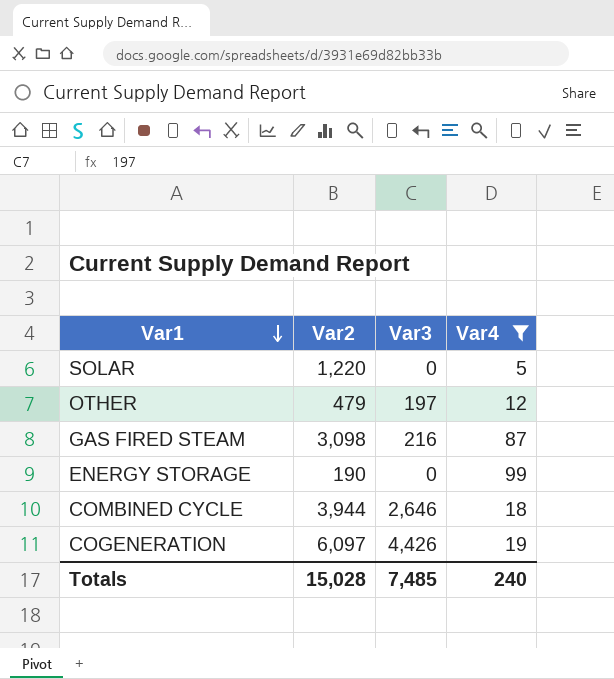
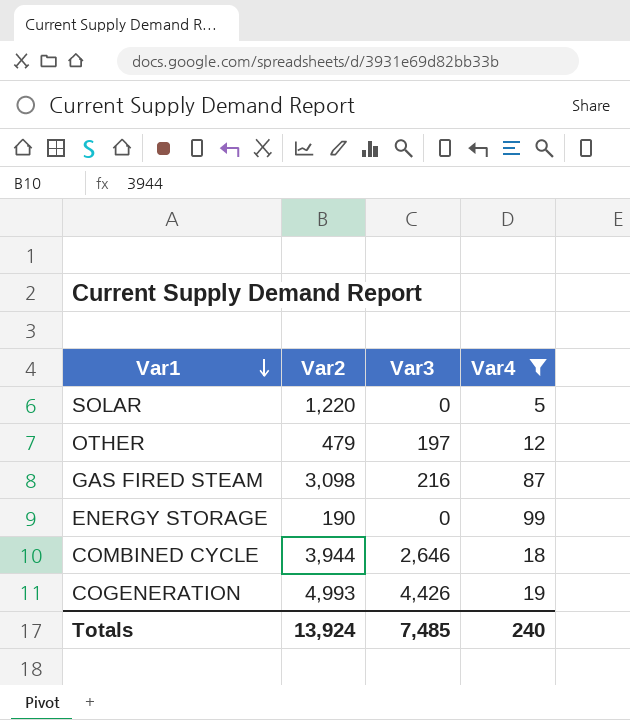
COGENERATION | Var2: 6,097 -> 4,993
Totals | Var2: 15,028 -> 13,924

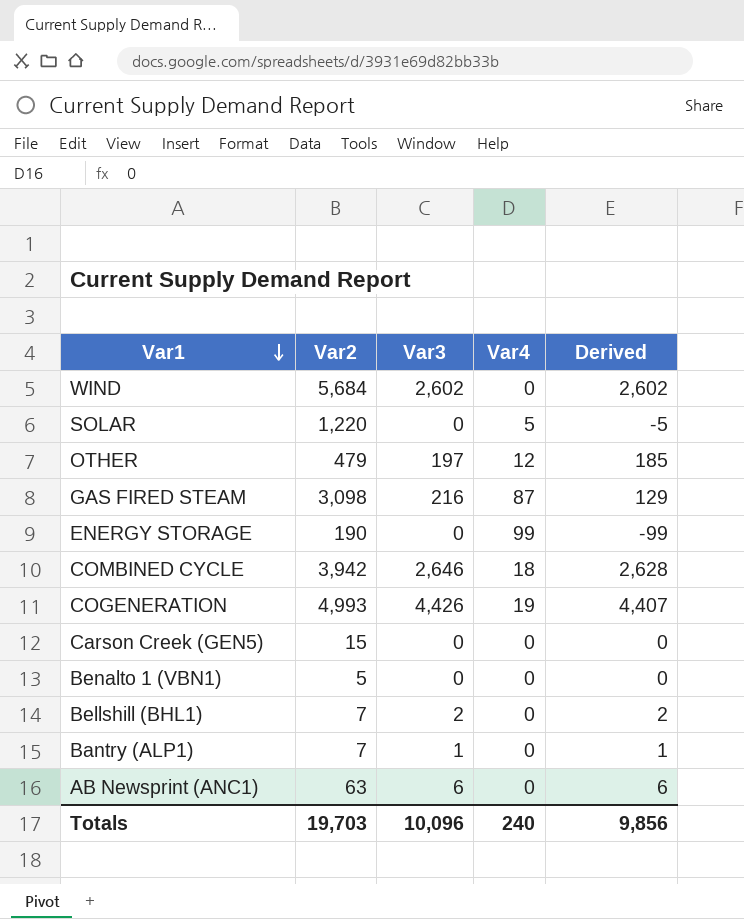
filter: Var4 != 0 -> none
column Derived | formula: none -> [Var3] - [Var4]
COMBINED CYCLE | Var2: 3,944 -> 3,942
Totals | Var2: 13,924 -> 19,703
Totals | Var3: 7,485 -> 10,096

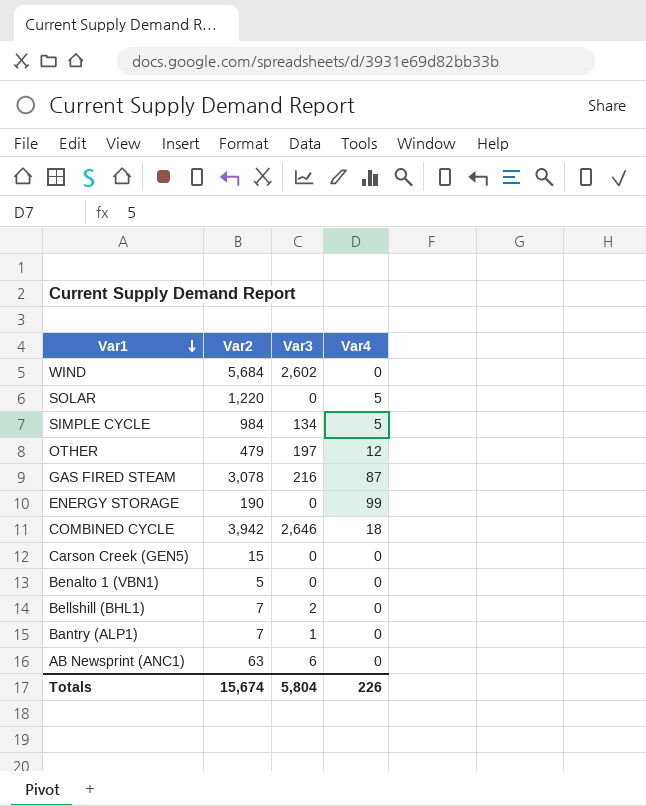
column Derived | formula: [Var3] - [Var4] -> none
row COGENERATION: 4,993 | 4,426 | 19 | 4,407 -> none
row SIMPLE CYCLE: none -> 984 | 134 | 5
GAS FIRED STEAM | Var2: 3,098 -> 3,078
Totals | Var2: 19,703 -> 15,674
Totals | Var3: 10,096 -> 5,804
Totals | Var4: 240 -> 226

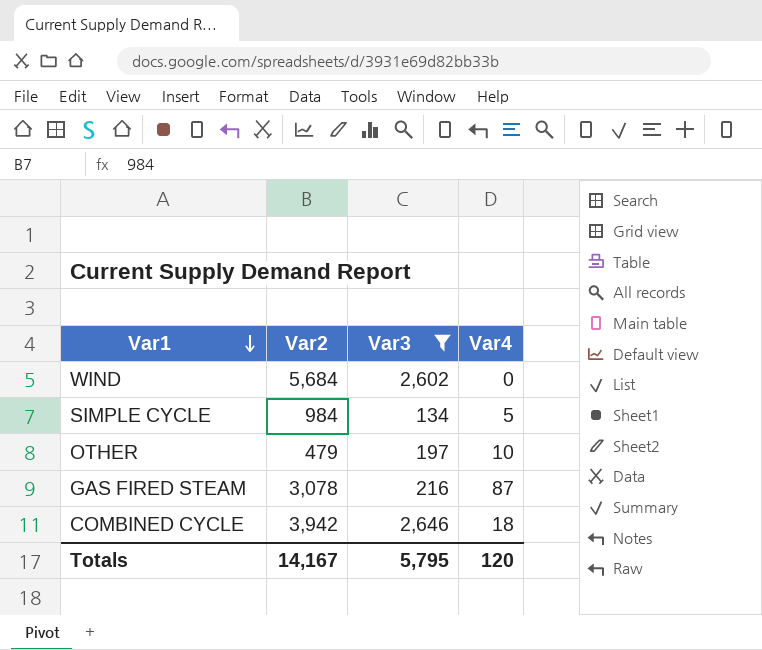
filter: none -> Var3 >= 134
OTHER | Var4: 12 -> 10
Totals | Var2: 15,674 -> 14,167
Totals | Var3: 5,804 -> 5,795
Totals | Var4: 226 -> 120

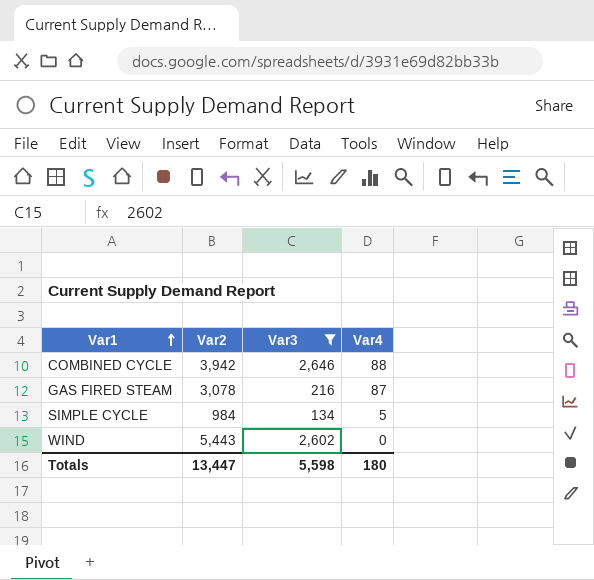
row order: Var1 descending -> Var1 ascending
row OTHER: 479 | 197 | 10 -> none
COMBINED CYCLE | Var4: 18 -> 88
WIND | Var2: 5,684 -> 5,443
Totals | Var2: 14,167 -> 13,447
Totals | Var3: 5,795 -> 5,598
Totals | Var4: 120 -> 180

